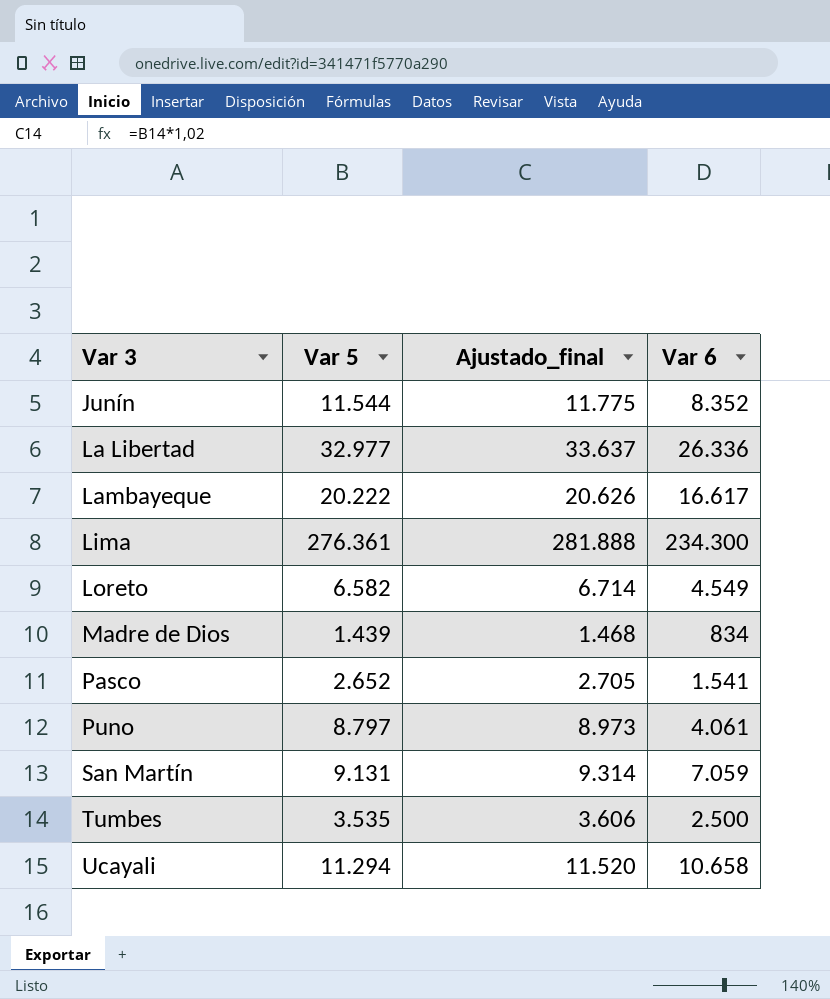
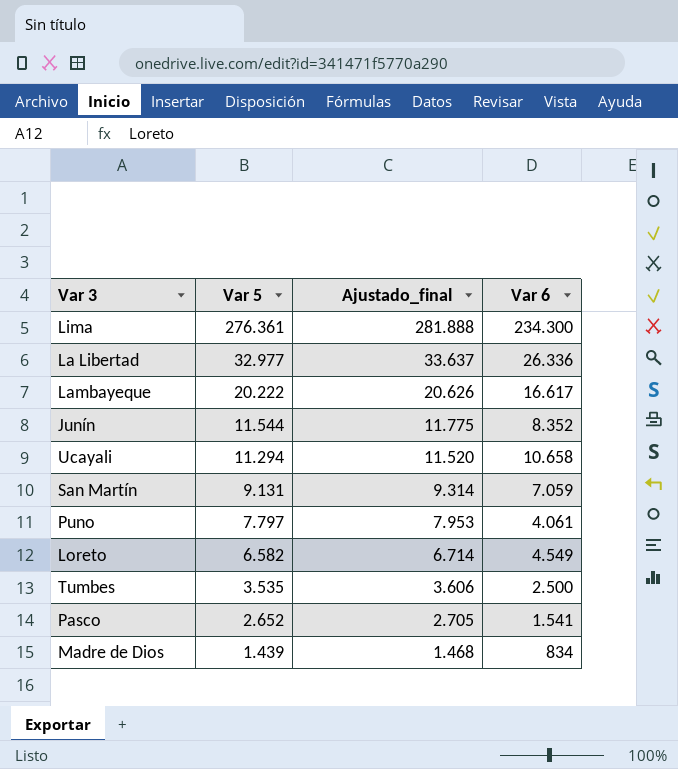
row order: Var 3 ascending -> Var 5 descending
Puno | Var 5: 8.797 -> 7.797
Puno | Ajustado_final: 8.973 -> 7.953

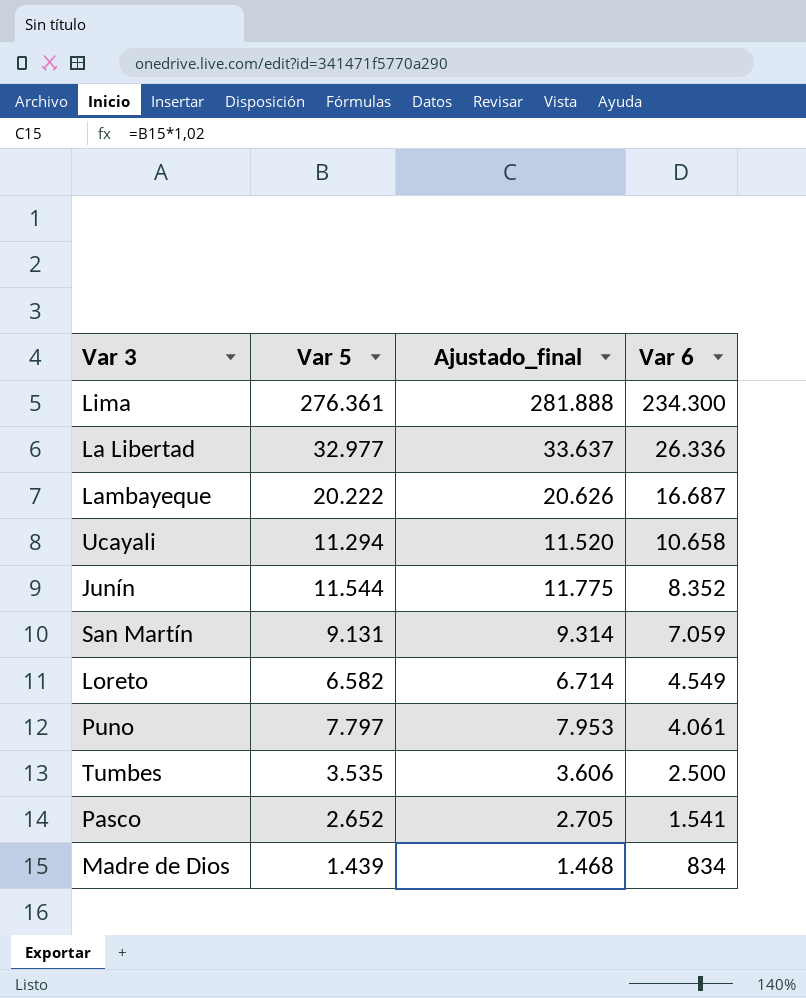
row order: Var 5 descending -> Var 6 descending
Lambayeque | Var 6: 16.617 -> 16.687

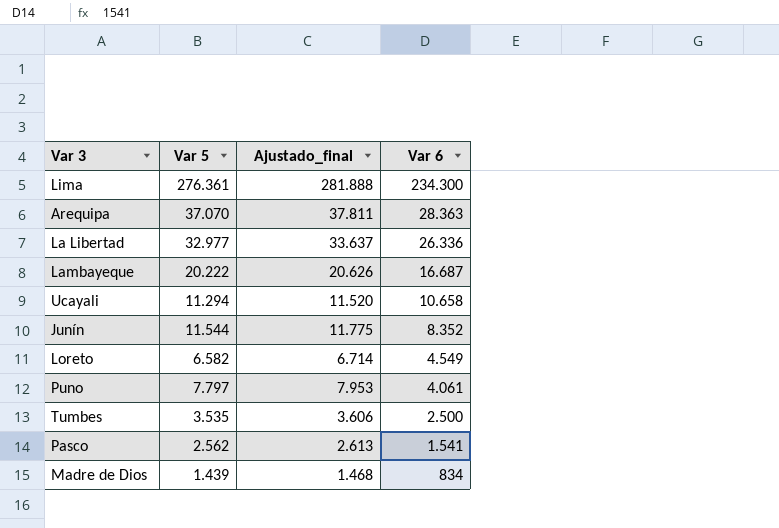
row San Martín: 9.131 | 9.314 | 7.059 -> none
row Arequipa: none -> 37.070 | 37.811 | 28.363
Pasco | Var 5: 2.652 -> 2.562
Pasco | Ajustado_final: 2.705 -> 2.613

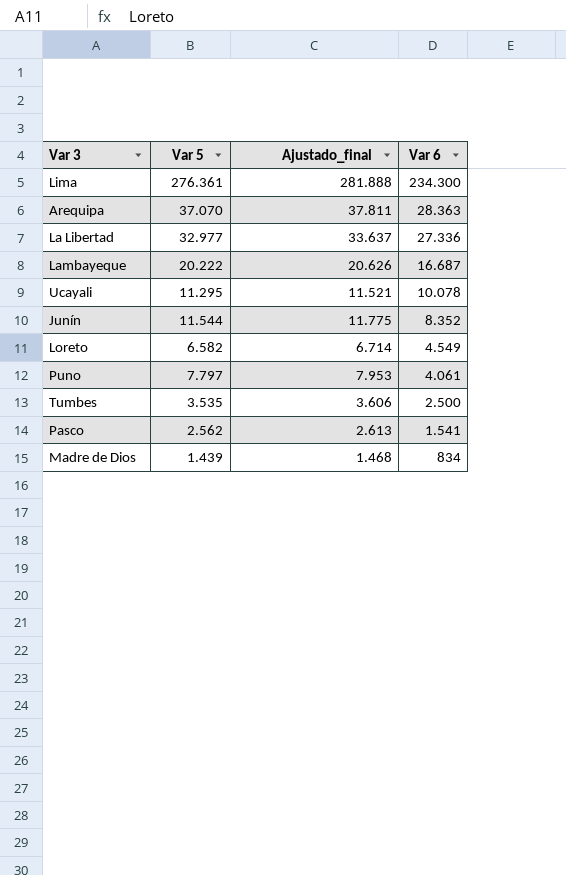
La Libertad | Var 6: 26.336 -> 27.336
Ucayali | Var 5: 11.294 -> 11.295
Ucayali | Ajustado_final: 11.520 -> 11.521
Ucayali | Var 6: 10.658 -> 10.078

